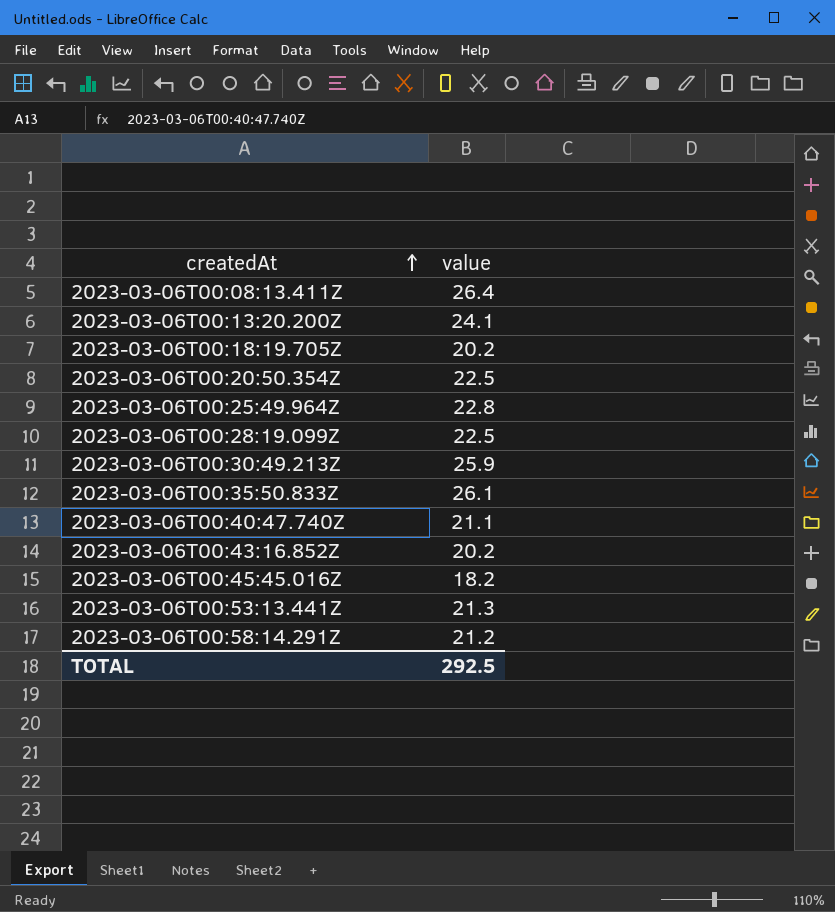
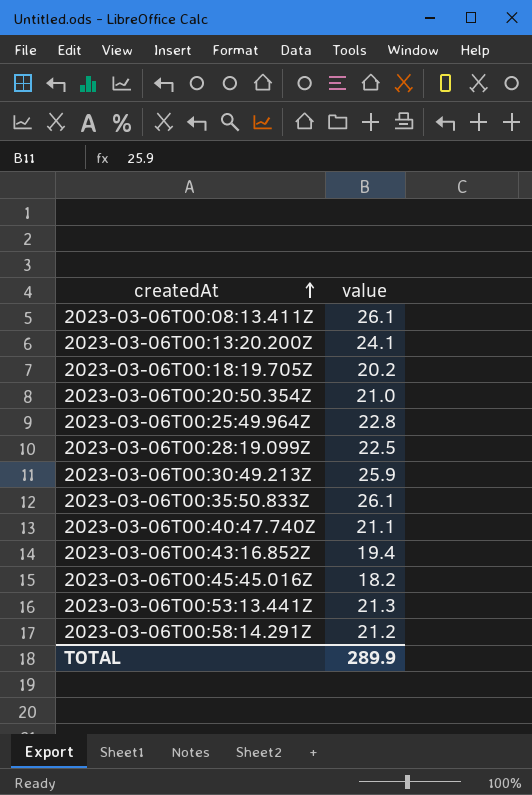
2023-03-06T00:08:13.411Z | value: 26.4 -> 26.1
2023-03-06T00:20:50.354Z | value: 22.5 -> 21.0
2023-03-06T00:43:16.852Z | value: 20.2 -> 19.4
TOTAL | value: 292.5 -> 289.9

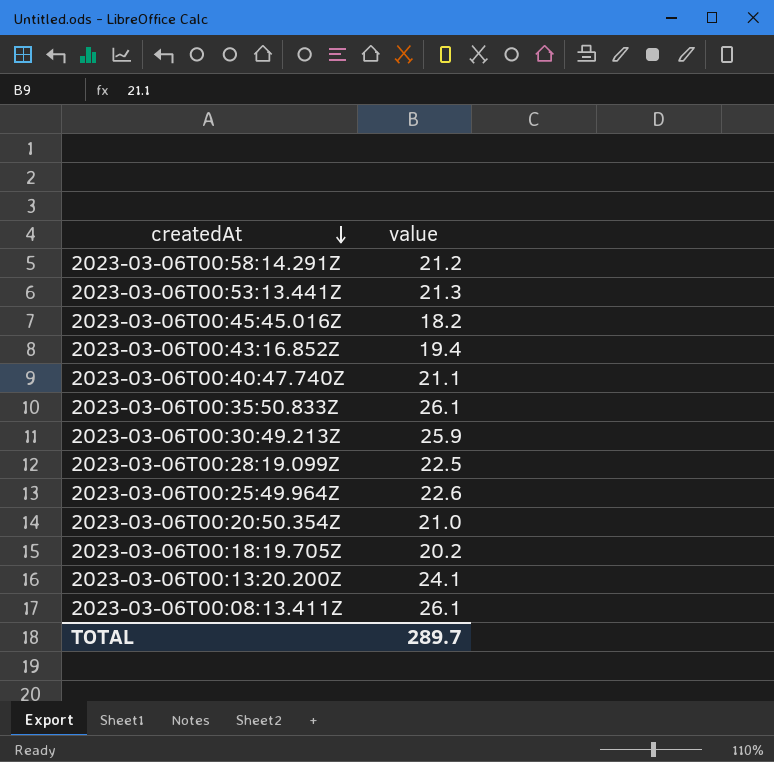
row order: createdAt ascending -> createdAt descending
2023-03-06T00:25:49.964Z | value: 22.8 -> 22.6
TOTAL | value: 289.9 -> 289.7

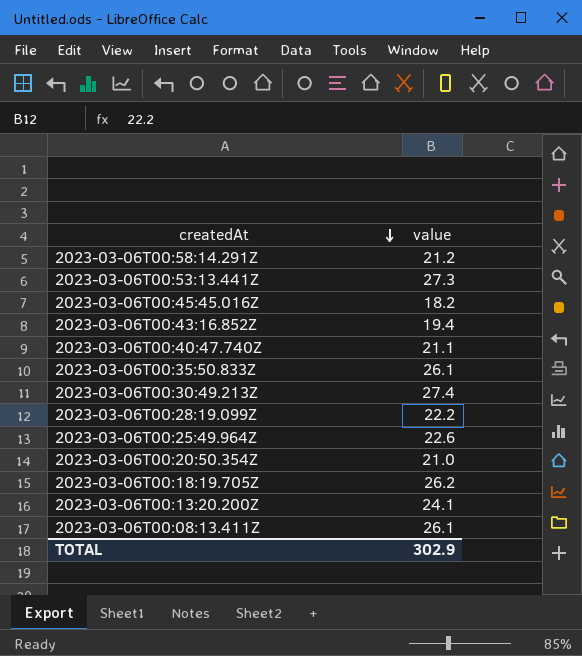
2023-03-06T00:53:13.441Z | value: 21.3 -> 27.3
2023-03-06T00:30:49.213Z | value: 25.9 -> 27.4
2023-03-06T00:28:19.099Z | value: 22.5 -> 22.2
2023-03-06T00:18:19.705Z | value: 20.2 -> 26.2
TOTAL | value: 289.7 -> 302.9

